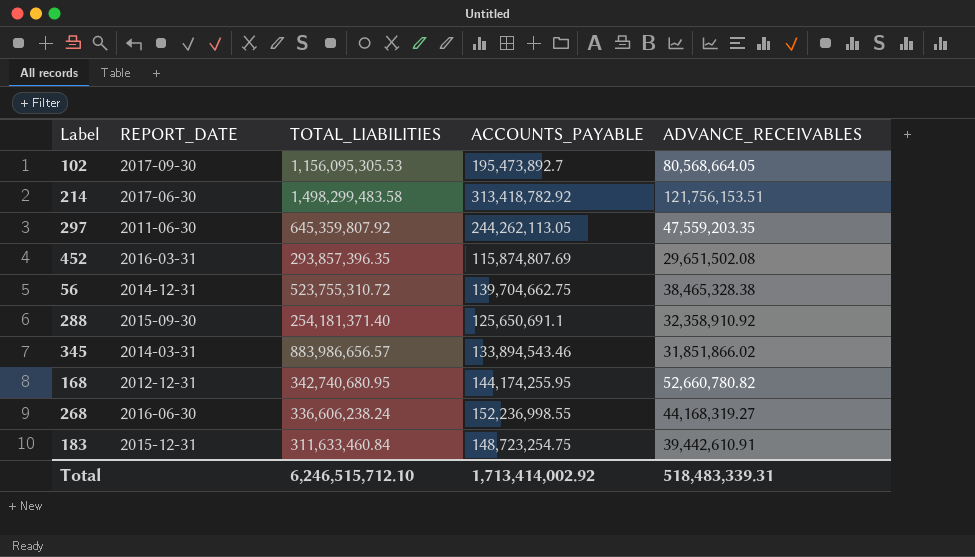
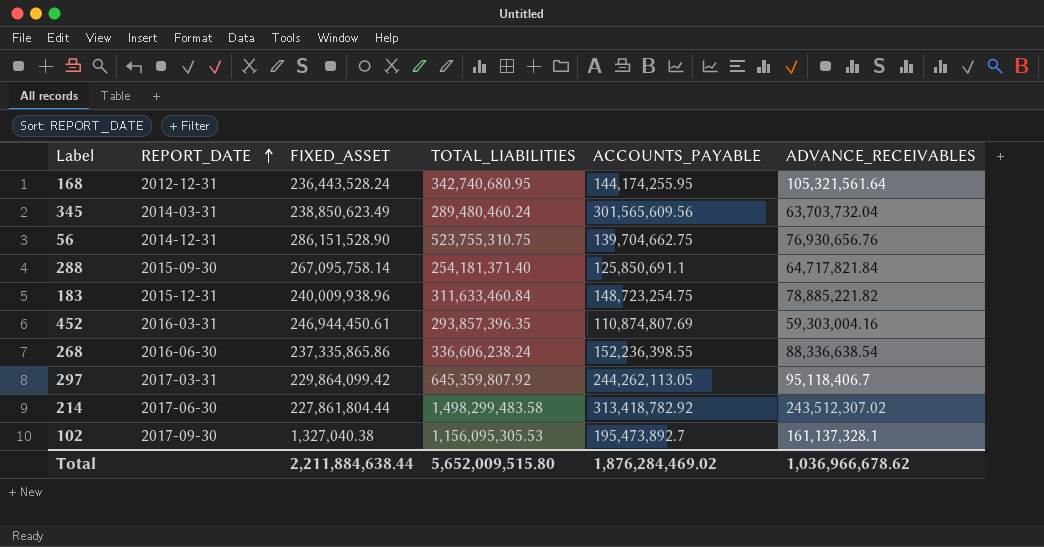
row order: none -> REPORT_DATE ascending
column FIXED_ASSET | position: none -> 3
168 | ADVANCE_RECEIVABLES: 52,660,780.82 -> 105,321,561.64
345 | TOTAL_LIABILITIES: 883,986,656.57 -> 289,480,460.24
345 | ACCOUNTS_PAYABLE: 133,894,543.46 -> 301,565,609.56
345 | ADVANCE_RECEIVABLES: 31,851,866.02 -> 63,703,732.04
56 | TOTAL_LIABILITIES: 523,755,310.72 -> 523,755,310.75
56 | ADVANCE_RECEIVABLES: 38,465,328.38 -> 76,930,656.76
288 | ACCOUNTS_PAYABLE: 125,650,691.1 -> 125,850,691.1
288 | ADVANCE_RECEIVABLES: 32,358,910.92 -> 64,717,821.84
183 | ADVANCE_RECEIVABLES: 39,442,610.91 -> 78,885,221.82
452 | ACCOUNTS_PAYABLE: 115,874,807.69 -> 110,874,807.69
452 | ADVANCE_RECEIVABLES: 29,651,502.08 -> 59,303,004.16
268 | ACCOUNTS_PAYABLE: 152,236,998.55 -> 152,236,398.55
268 | ADVANCE_RECEIVABLES: 44,168,319.27 -> 88,336,638.54
297 | REPORT_DATE: 2011-06-30 -> 2017-03-31
297 | ADVANCE_RECEIVABLES: 47,559,203.35 -> 95,118,406.7
214 | ADVANCE_RECEIVABLES: 121,756,153.51 -> 243,512,307.02
102 | ADVANCE_RECEIVABLES: 80,568,664.05 -> 161,137,328.1
Total | TOTAL_LIABILITIES: 6,246,515,712.10 -> 5,652,009,515.80
Total | ACCOUNTS_PAYABLE: 1,713,414,002.92 -> 1,876,284,469.02
Total | ADVANCE_RECEIVABLES: 518,483,339.31 -> 1,036,966,678.62

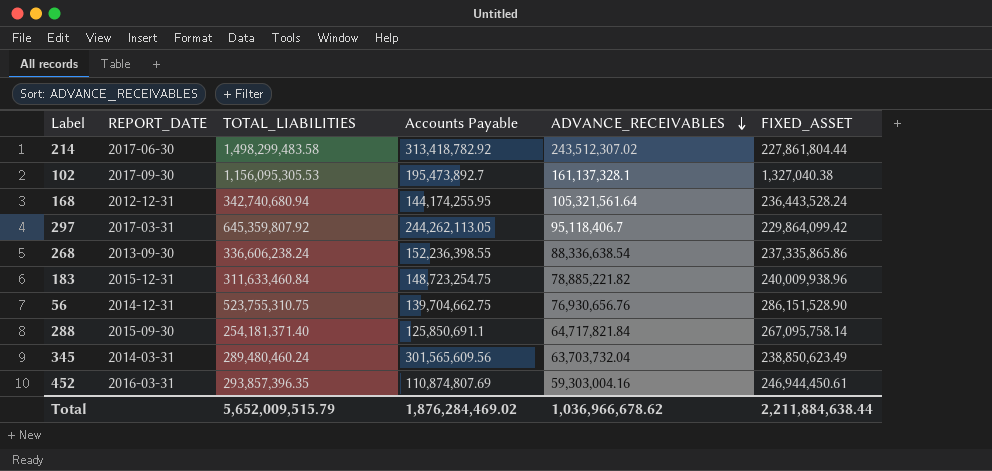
row order: REPORT_DATE ascending -> ADVANCE_RECEIVABLES descending
column name: ACCOUNTS_PAYABLE -> Accounts Payable
column FIXED_ASSET | position: 3 -> 6
168 | TOTAL_LIABILITIES: 342,740,680.95 -> 342,740,680.94
268 | REPORT_DATE: 2016-06-30 -> 2013-09-30
Total | TOTAL_LIABILITIES: 5,652,009,515.80 -> 5,652,009,515.79

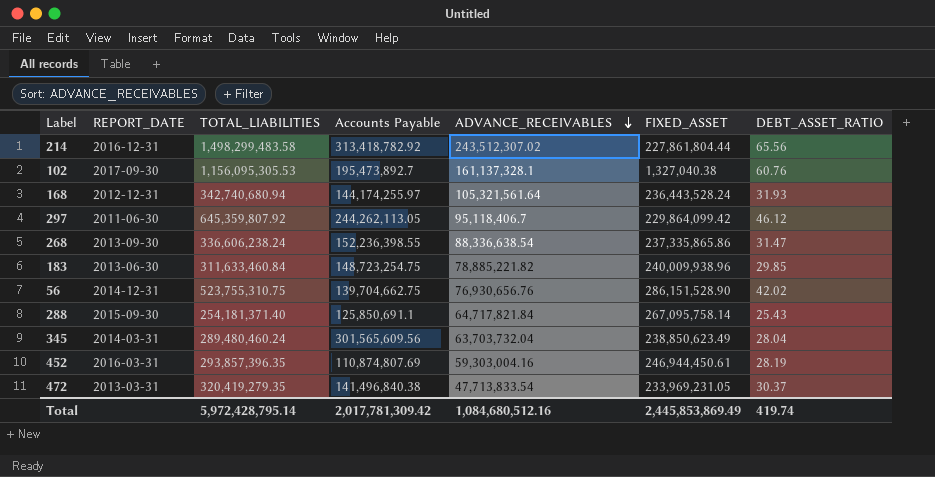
column DEBT_ASSET_RATIO | position: none -> 7
214 | REPORT_DATE: 2017-06-30 -> 2016-12-31
168 | Accounts Payable: 144,174,255.95 -> 144,174,255.97
297 | REPORT_DATE: 2017-03-31 -> 2011-06-30
183 | REPORT_DATE: 2015-12-31 -> 2013-06-30
row 472: none -> 2013-03-31 | 320,419,279.35 | 141,496,840.38 | 47,713,833.54 | 233,969,231.05 | 30.37
Total | TOTAL_LIABILITIES: 5,652,009,515.79 -> 5,972,428,795.14
Total | Accounts Payable: 1,876,284,469.02 -> 2,017,781,309.42
Total | ADVANCE_RECEIVABLES: 1,036,966,678.62 -> 1,084,680,512.16
Total | FIXED_ASSET: 2,211,884,638.44 -> 2,445,853,869.49

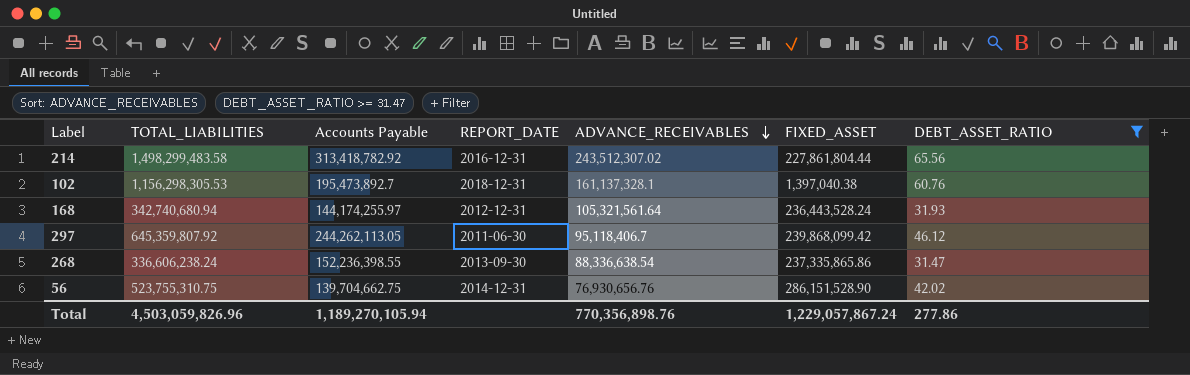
filter: none -> DEBT_ASSET_RATIO >= 31.47
column REPORT_DATE | position: 2 -> 4
102 | TOTAL_LIABILITIES: 1,156,095,305.53 -> 1,156,298,305.53
102 | REPORT_DATE: 2017-09-30 -> 2018-12-31
102 | FIXED_ASSET: 1,327,040.38 -> 1,397,040.38
297 | FIXED_ASSET: 229,864,099.42 -> 239,868,099.42
Total | TOTAL_LIABILITIES: 5,972,428,795.14 -> 4,503,059,826.96
Total | Accounts Payable: 2,017,781,309.42 -> 1,189,270,105.94
Total | ADVANCE_RECEIVABLES: 1,084,680,512.16 -> 770,356,898.76
Total | FIXED_ASSET: 2,445,853,869.49 -> 1,229,057,867.24
Total | DEBT_ASSET_RATIO: 419.74 -> 277.86

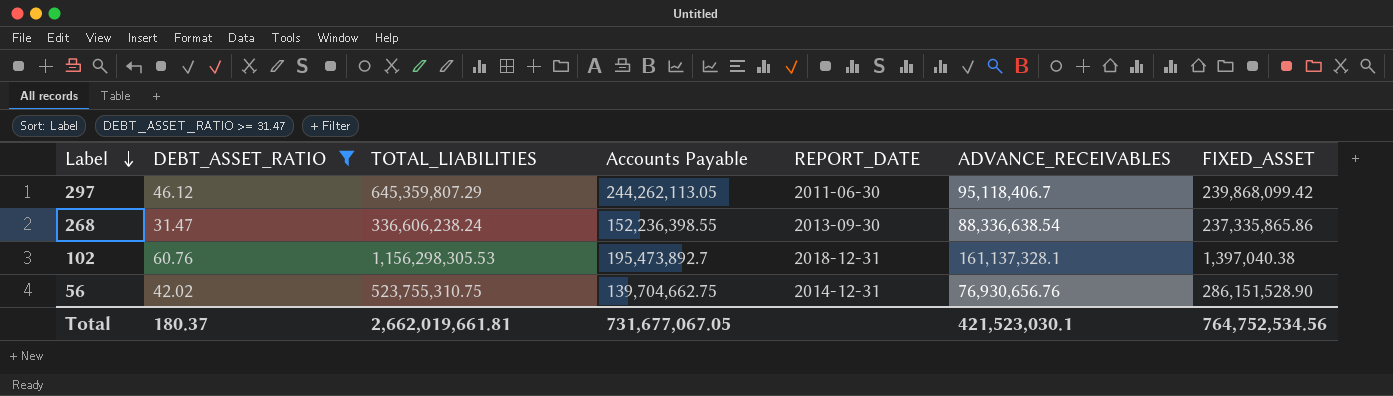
row order: ADVANCE_RECEIVABLES descending -> Label descending
column DEBT_ASSET_RATIO | position: 7 -> 2
row 214: 1,498,299,483.58 | 313,418,782.92 | 2016-12-31 | 243,512,307.02 | 227,861,804.44 | 65.56 -> none
row 168: 342,740,680.94 | 144,174,255.97 | 2012-12-31 | 105,321,561.64 | 236,443,528.24 | 31.93 -> none
297 | TOTAL_LIABILITIES: 645,359,807.92 -> 645,359,807.29
Total | DEBT_ASSET_RATIO: 277.86 -> 180.37
Total | TOTAL_LIABILITIES: 4,503,059,826.96 -> 2,662,019,661.81
Total | Accounts Payable: 1,189,270,105.94 -> 731,677,067.05
Total | ADVANCE_RECEIVABLES: 770,356,898.76 -> 421,523,030.1
Total | FIXED_ASSET: 1,229,057,867.24 -> 764,752,534.56

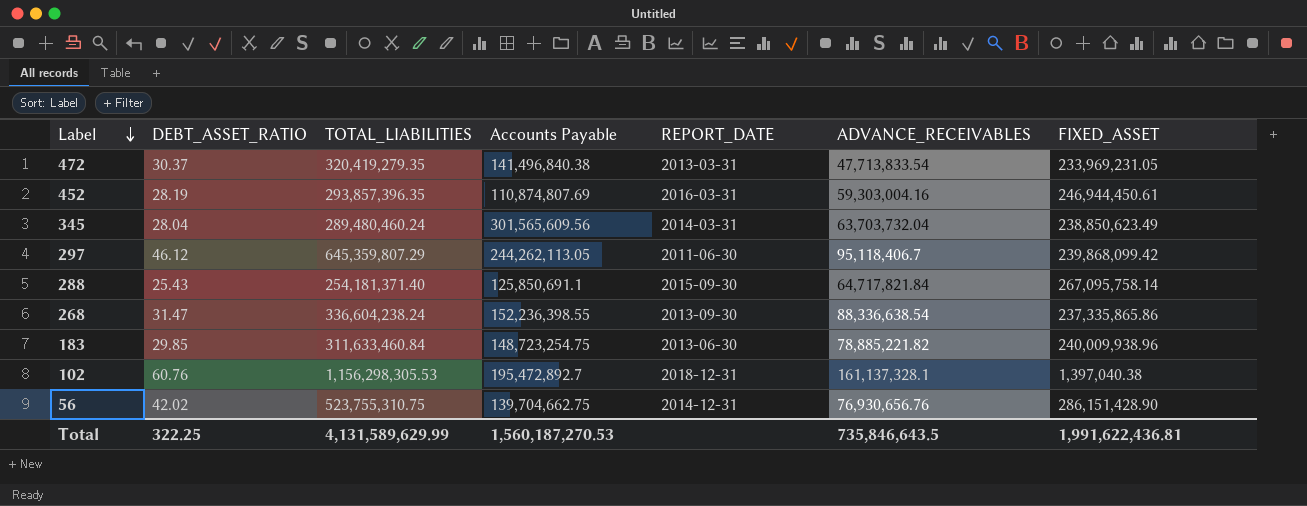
filter: DEBT_ASSET_RATIO >= 31.47 -> none
268 | TOTAL_LIABILITIES: 336,606,238.24 -> 336,604,238.24
102 | Accounts Payable: 195,473,892.7 -> 195,472,892.7
56 | FIXED_ASSET: 286,151,528.90 -> 286,151,428.90
Total | DEBT_ASSET_RATIO: 180.37 -> 322.25
Total | TOTAL_LIABILITIES: 2,662,019,661.81 -> 4,131,589,629.99
Total | Accounts Payable: 731,677,067.05 -> 1,560,187,270.53
Total | ADVANCE_RECEIVABLES: 421,523,030.1 -> 735,846,643.5
Total | FIXED_ASSET: 764,752,534.56 -> 1,991,622,436.81

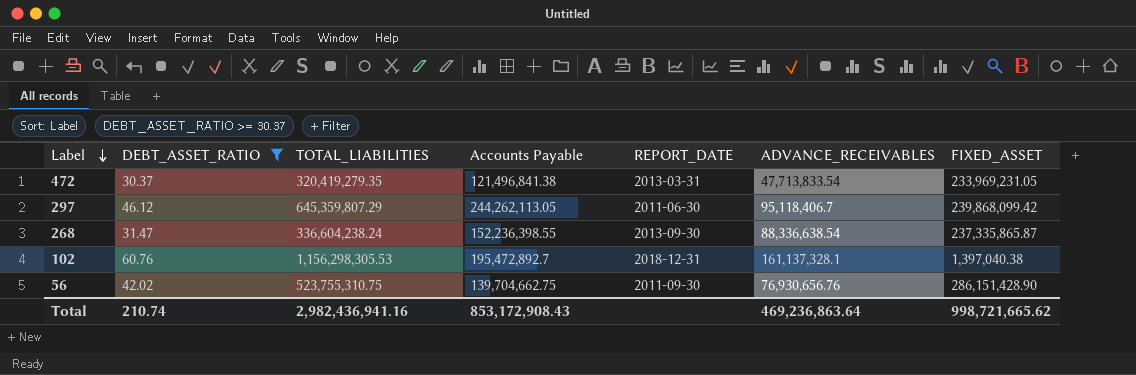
filter: none -> DEBT_ASSET_RATIO >= 30.37
472 | Accounts Payable: 141,496,840.38 -> 121,496,841.38
268 | FIXED_ASSET: 237,335,865.86 -> 237,335,865.87
56 | REPORT_DATE: 2014-12-31 -> 2011-09-30
Total | DEBT_ASSET_RATIO: 322.25 -> 210.74
Total | TOTAL_LIABILITIES: 4,131,589,629.99 -> 2,982,436,941.16
Total | Accounts Payable: 1,560,187,270.53 -> 853,172,908.43
Total | ADVANCE_RECEIVABLES: 735,846,643.5 -> 469,236,863.64
Total | FIXED_ASSET: 1,991,622,436.81 -> 998,721,665.62

